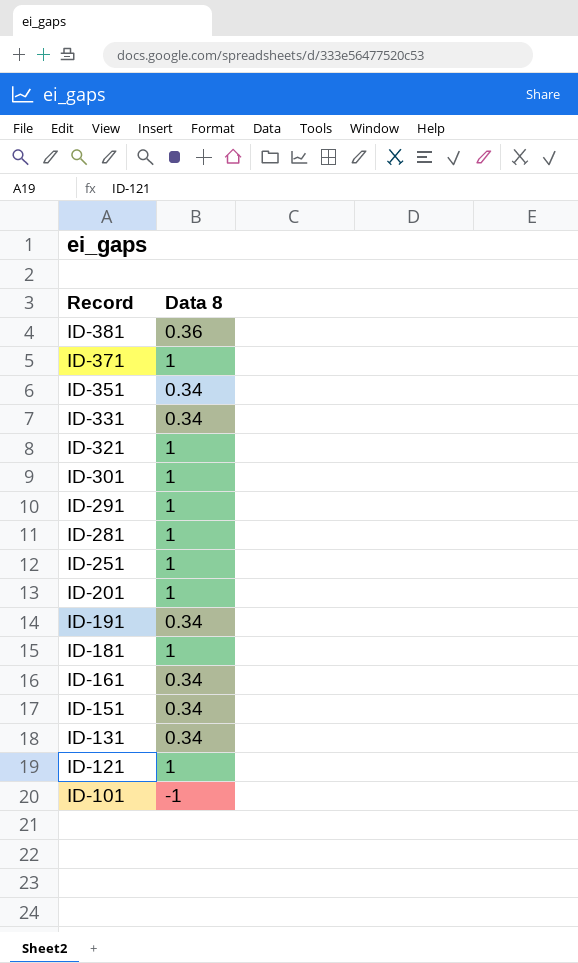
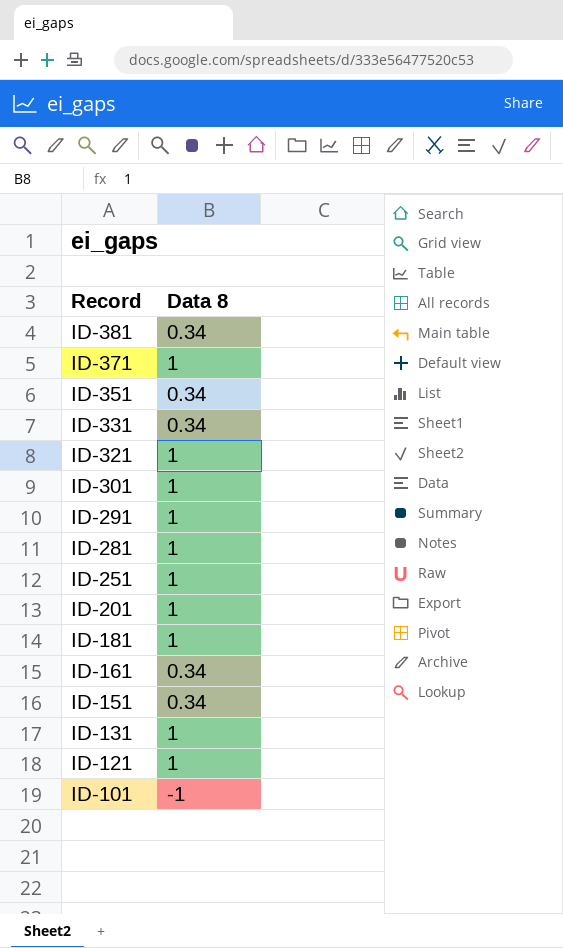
row ID-191: 0.34 -> none
ID-381 | Data 8: 0.36 -> 0.34
ID-131 | Data 8: 0.34 -> 1

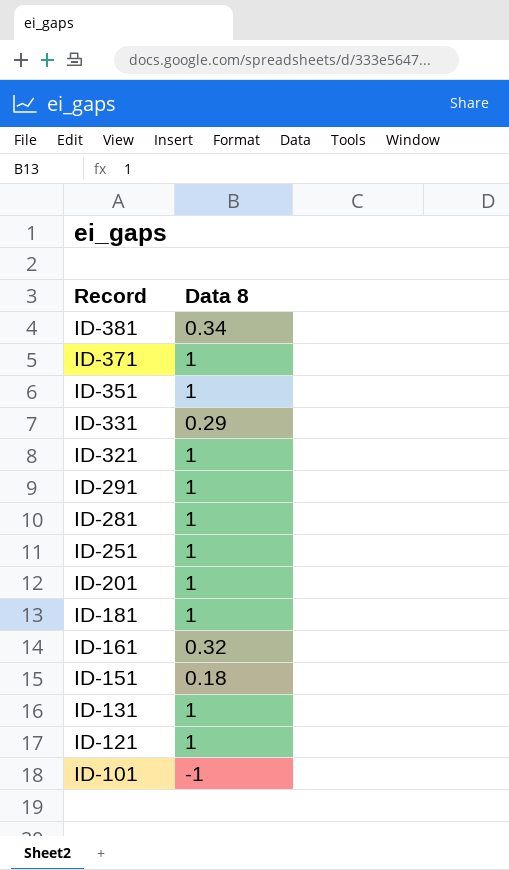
row ID-301: 1 -> none
ID-351 | Data 8: 0.34 -> 1
ID-331 | Data 8: 0.34 -> 0.29
ID-161 | Data 8: 0.34 -> 0.32
ID-151 | Data 8: 0.34 -> 0.18

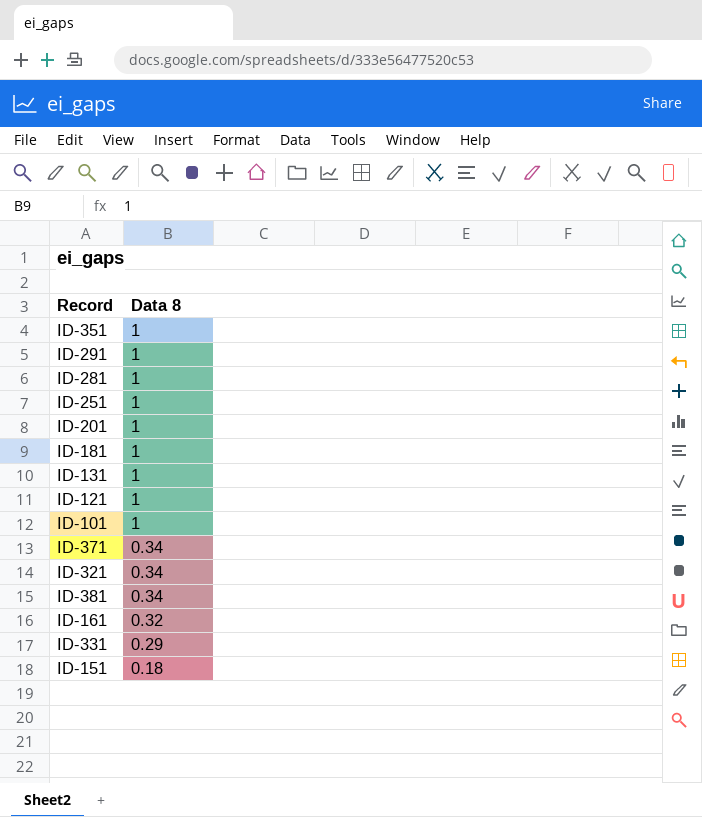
row order: Record descending -> Data 8 descending
ID-101 | Data 8: -1 -> 1
ID-371 | Data 8: 1 -> 0.34
ID-321 | Data 8: 1 -> 0.34

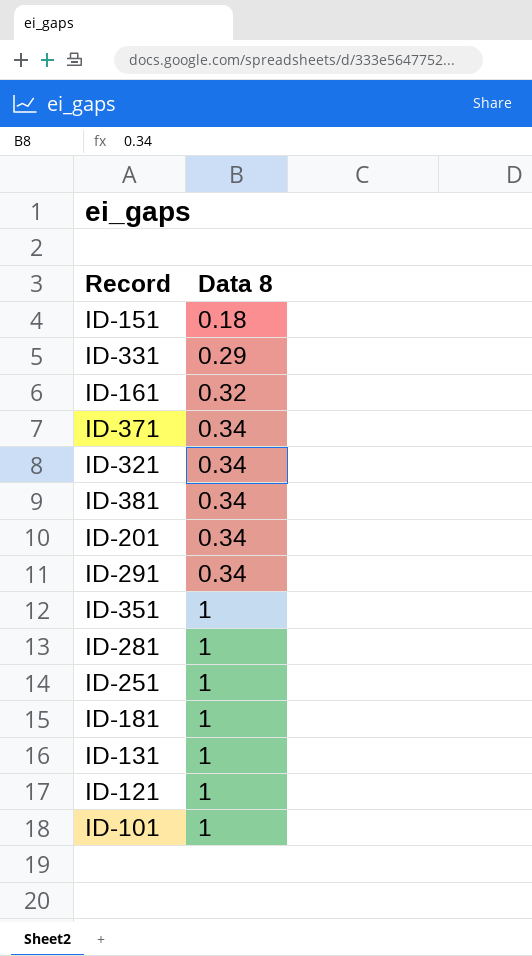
row order: Data 8 descending -> Data 8 ascending
ID-201 | Data 8: 1 -> 0.34
ID-291 | Data 8: 1 -> 0.34

